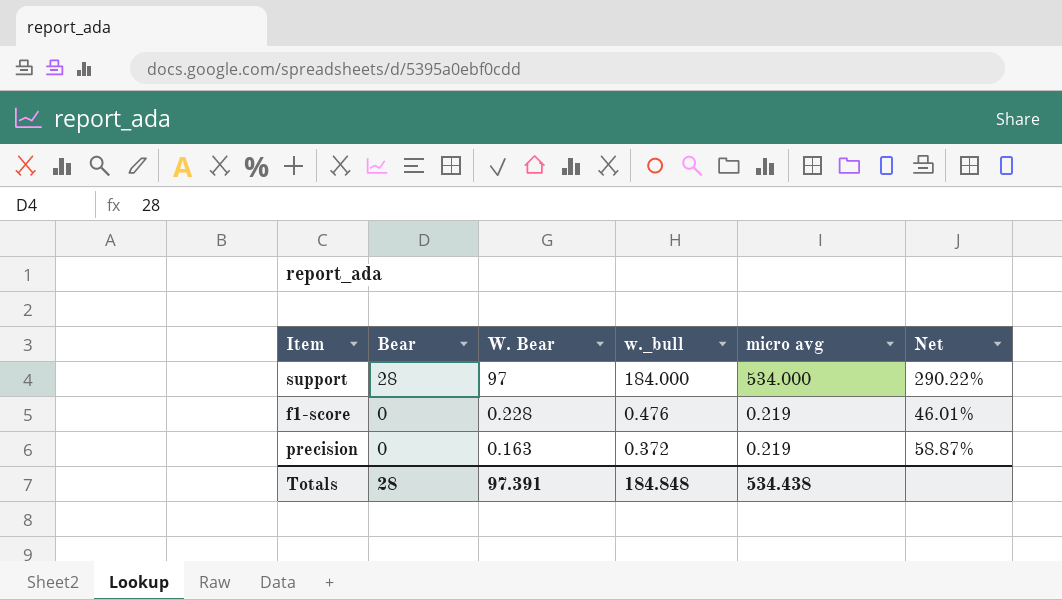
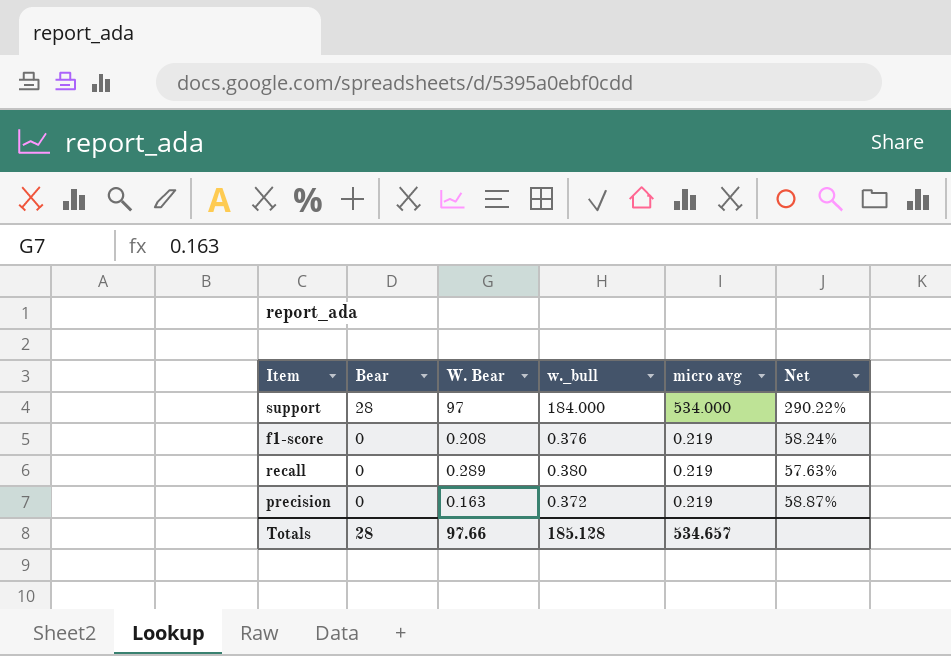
f1-score | W. Bear: 0.228 -> 0.208
f1-score | w._bull: 0.476 -> 0.376
f1-score | Net: 46.01% -> 58.24%
row recall: none -> 0 | 0.289 | 0.380 | 0.219 | 57.63%
Totals | W. Bear: 97.391 -> 97.66
Totals | w._bull: 184.848 -> 185.128
Totals | micro avg: 534.438 -> 534.657

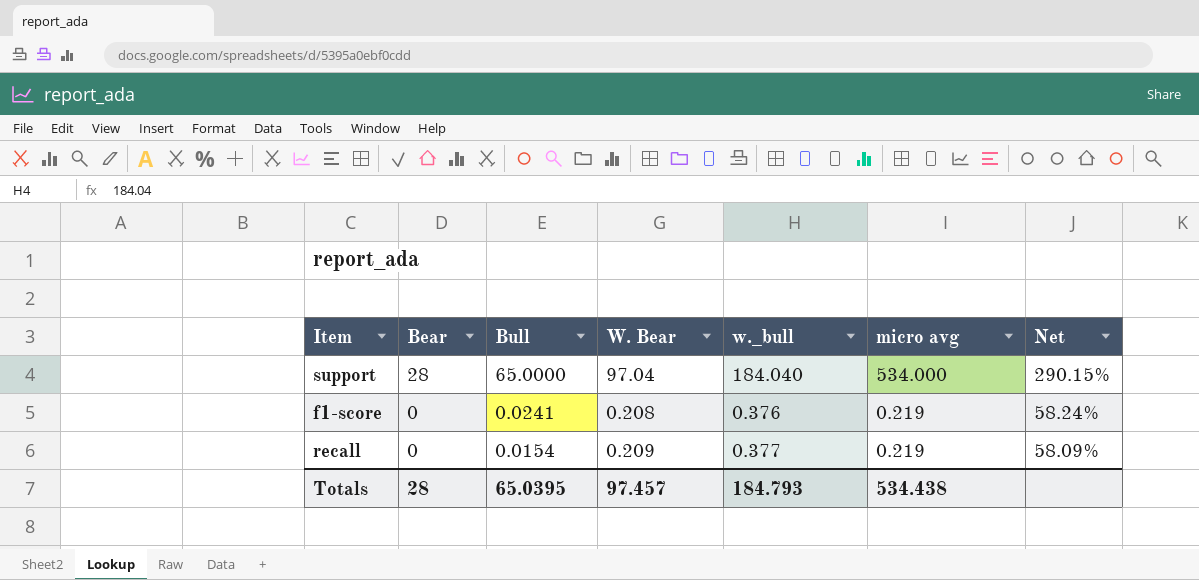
column Bull | position: none -> 3
row precision: 0 | 0.163 | 0.372 | 0.219 | 58.87% -> none
support | W. Bear: 97 -> 97.04
support | w._bull: 184.000 -> 184.040
support | Net: 290.22% -> 290.15%
recall | W. Bear: 0.289 -> 0.209
recall | w._bull: 0.380 -> 0.377
recall | Net: 57.63% -> 58.09%
Totals | W. Bear: 97.66 -> 97.457
Totals | w._bull: 185.128 -> 184.793
Totals | micro avg: 534.657 -> 534.438

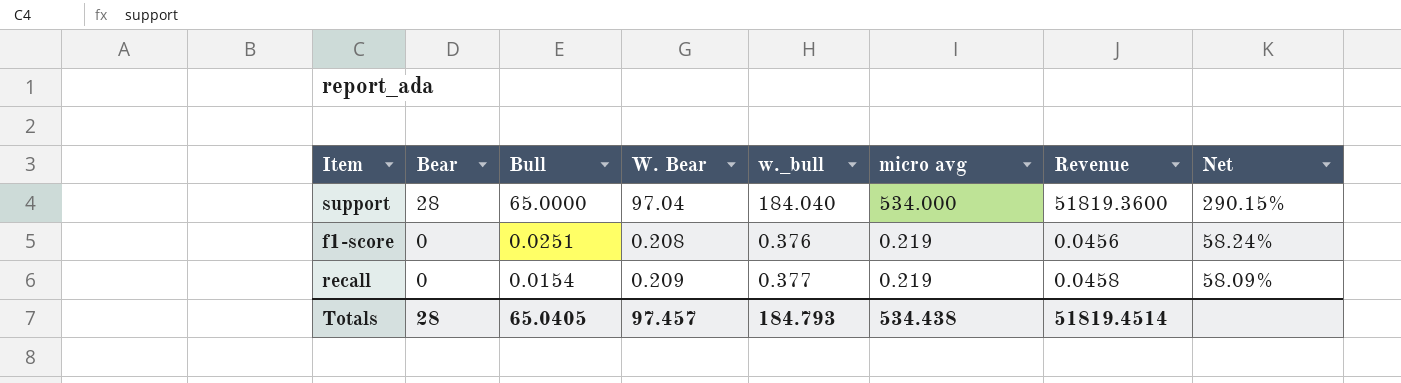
column Revenue | formula: none -> [W. Bear] * [micro avg]
f1-score | Bull: 0.0241 -> 0.0251
Totals | Bull: 65.0395 -> 65.0405

